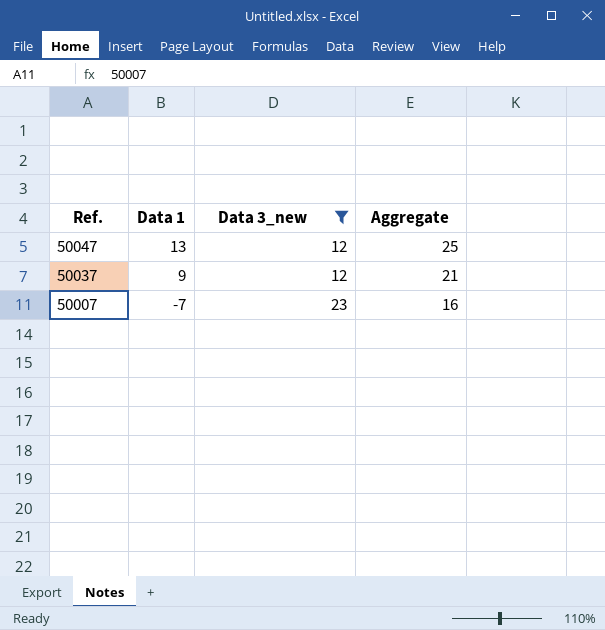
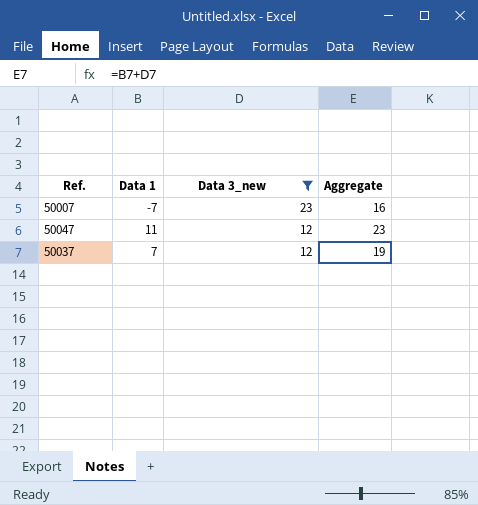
row order: Ref. descending -> Data 3_new descending
50047 | Data 1: 13 -> 11
50047 | Aggregate: 25 -> 23
50037 | Data 1: 9 -> 7
50037 | Aggregate: 21 -> 19

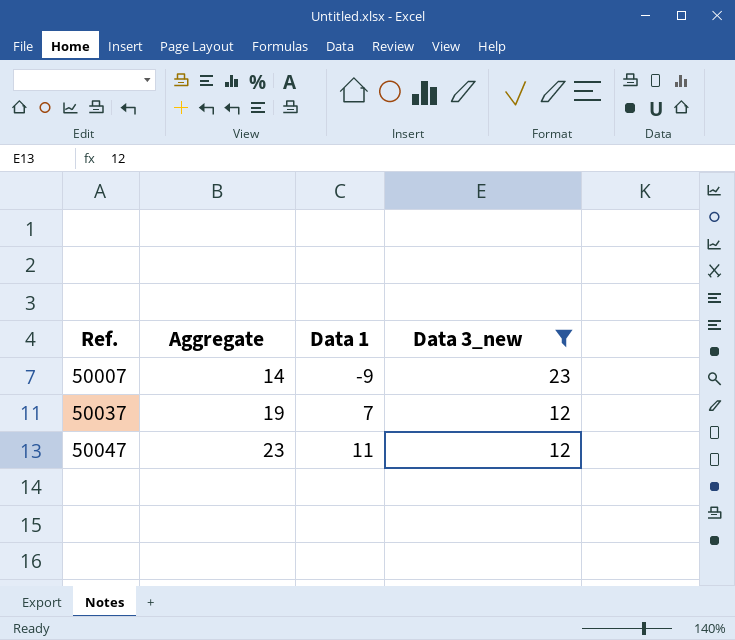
row order: Data 3_new descending -> Ref. ascending
column Aggregate | position: 4 -> 2
50007 | Aggregate: 16 -> 14
50007 | Data 1: -7 -> -9

